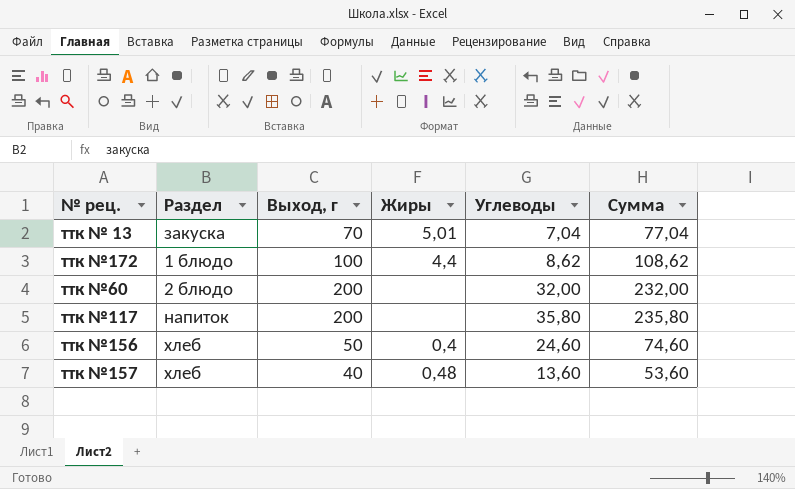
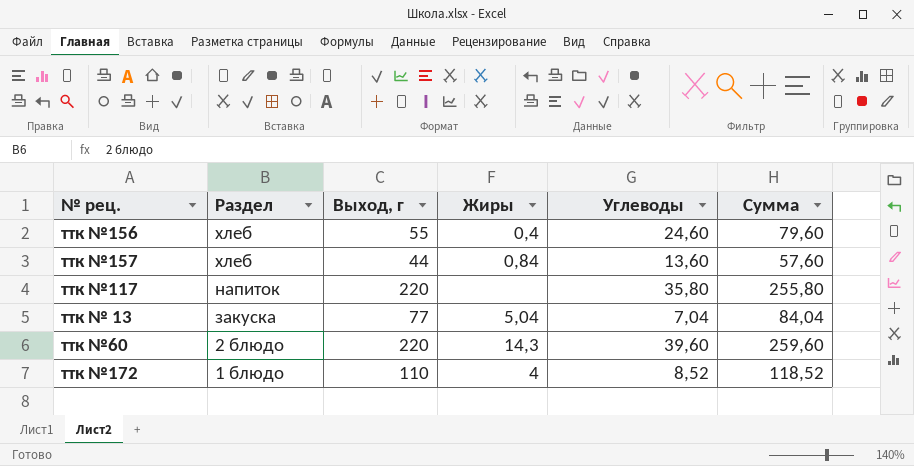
row order: none -> Раздел descending
ттк №156 | Выход, г: 50 -> 55
ттк №156 | Сумма: 74,60 -> 79,60
ттк №157 | Выход, г: 40 -> 44
ттк №157 | Жиры: 0,48 -> 0,84
ттк №157 | Сумма: 53,60 -> 57,60
ттк №117 | Выход, г: 200 -> 220
ттк №117 | Сумма: 235,80 -> 255,80
ттк № 13 | Выход, г: 70 -> 77
ттк № 13 | Жиры: 5,01 -> 5,04
ттк № 13 | Сумма: 77,04 -> 84,04
ттк №60 | Выход, г: 200 -> 220
ттк №60 | Жиры: none -> 14,3
ттк №60 | Углеводы: 32,00 -> 39,60
ттк №60 | Сумма: 232,00 -> 259,60
ттк №172 | Выход, г: 100 -> 110
ттк №172 | Жиры: 4,4 -> 4
ттк №172 | Углеводы: 8,62 -> 8,52
ттк №172 | Сумма: 108,62 -> 118,52

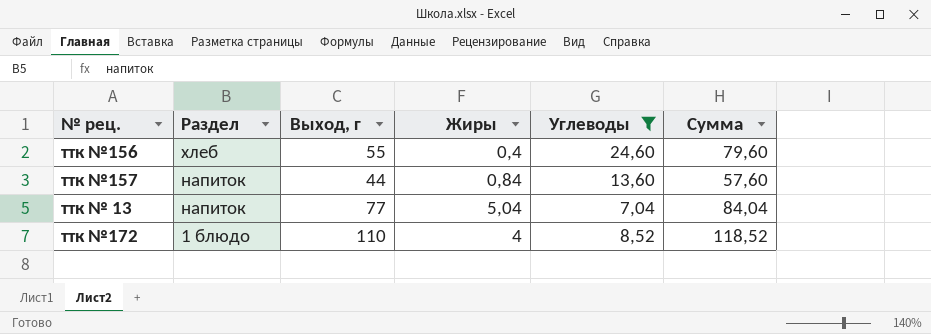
filter: none -> Углеводы <= 24,60
ттк №157 | Раздел: хлеб -> напиток
ттк № 13 | Раздел: закуска -> напиток

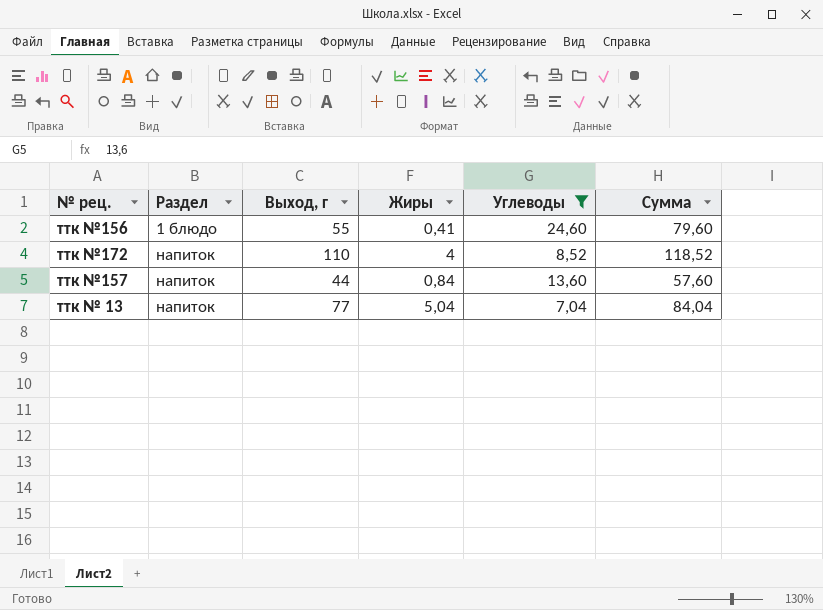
row order: Раздел descending -> Раздел ascending
ттк №156 | Раздел: хлеб -> 1 блюдо
ттк №156 | Жиры: 0,4 -> 0,41
ттк №172 | Раздел: 1 блюдо -> напиток

